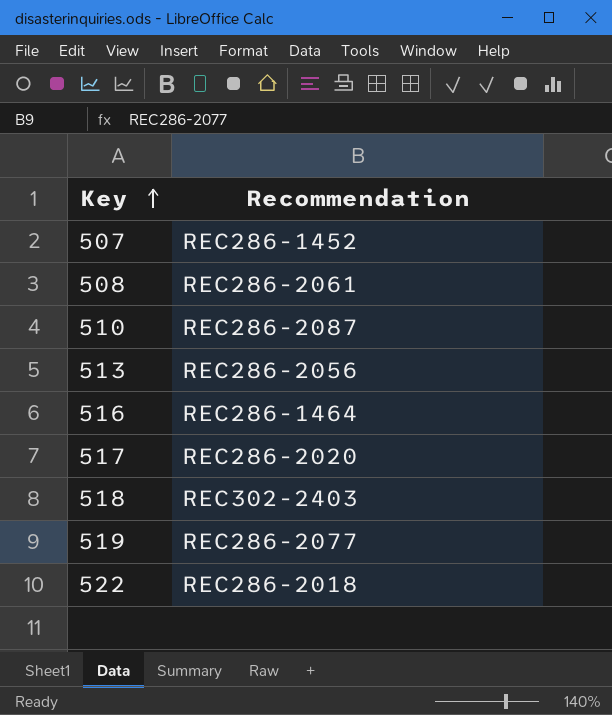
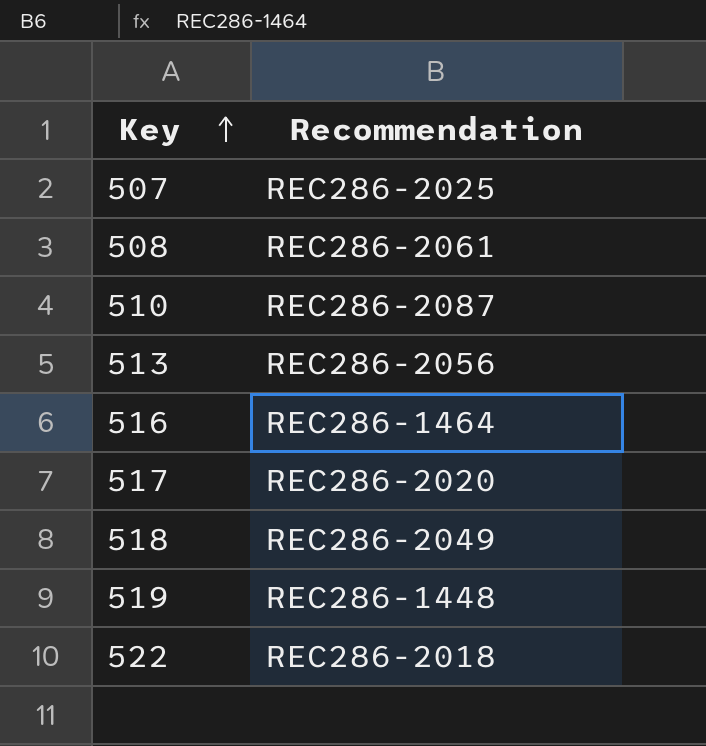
507 | Recommendation: REC286-1452 -> REC286-2025
518 | Recommendation: REC302-2403 -> REC286-2049
519 | Recommendation: REC286-2077 -> REC286-1448

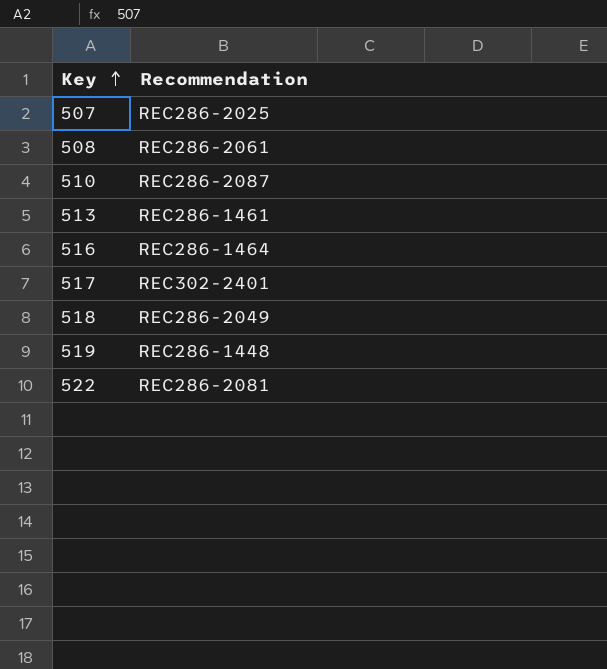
513 | Recommendation: REC286-2056 -> REC286-1461
517 | Recommendation: REC286-2020 -> REC302-2401
522 | Recommendation: REC286-2018 -> REC286-2081

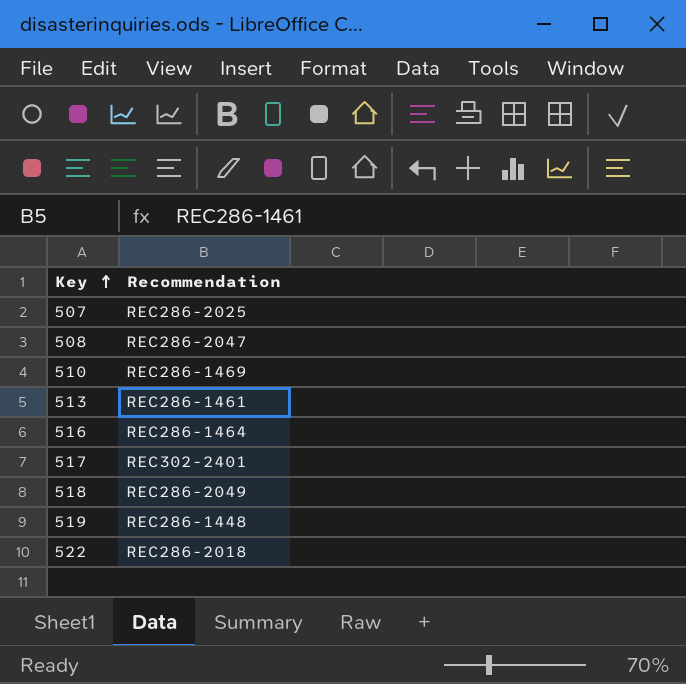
508 | Recommendation: REC286-2061 -> REC286-2047
510 | Recommendation: REC286-2087 -> REC286-1469
522 | Recommendation: REC286-2081 -> REC286-2018

